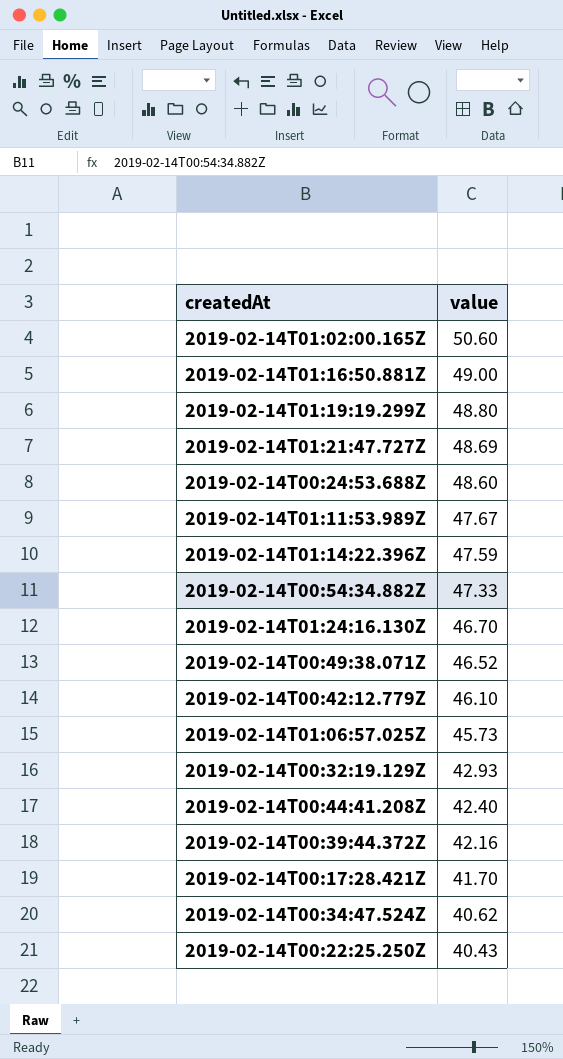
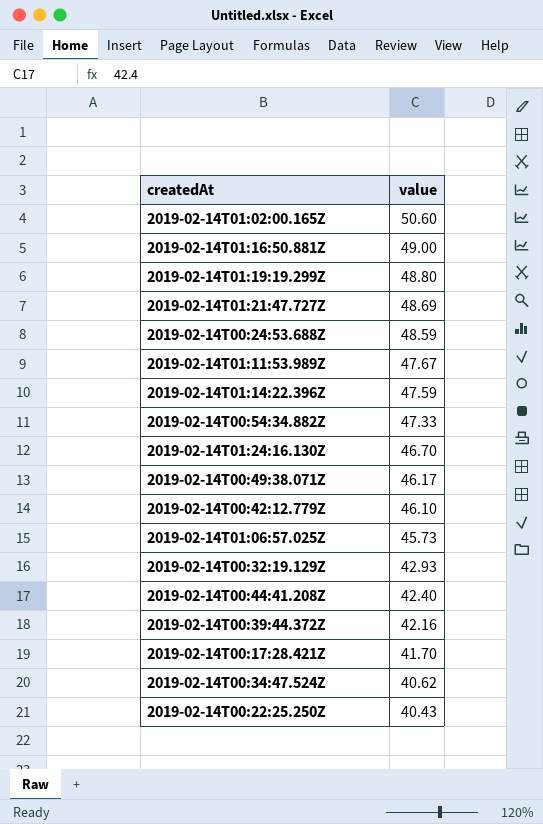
2019-02-14T00:24:53.688Z | value: 48.60 -> 48.59
2019-02-14T00:49:38.071Z | value: 46.52 -> 46.17

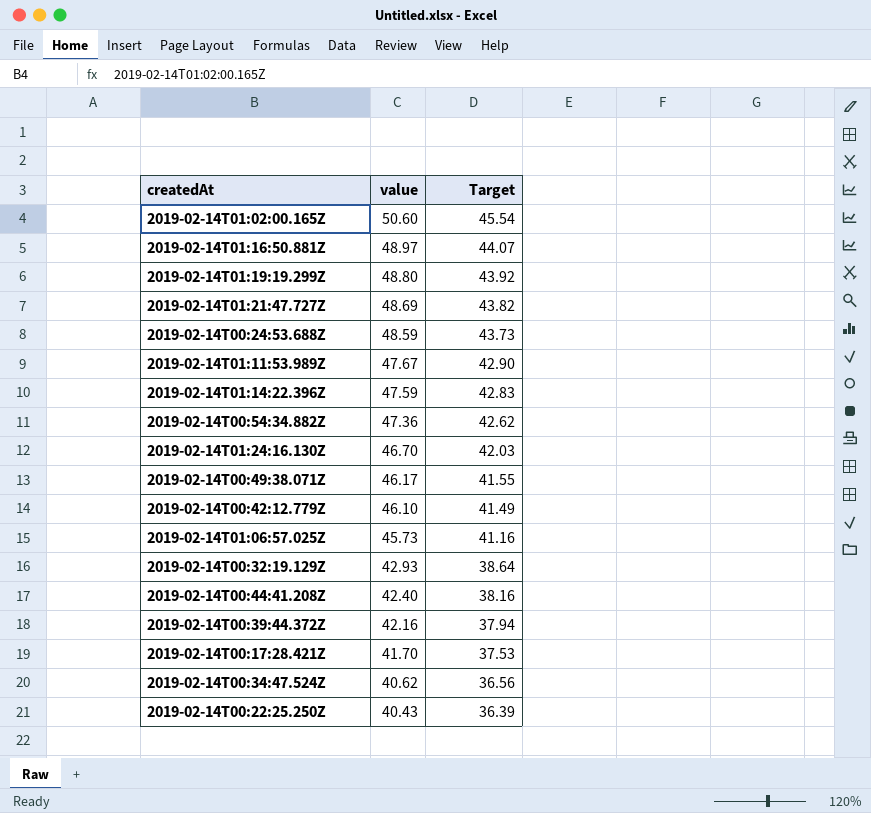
column Target | formula: none -> [value] * 0.9
2019-02-14T01:16:50.881Z | value: 49.00 -> 48.97
2019-02-14T00:54:34.882Z | value: 47.33 -> 47.36

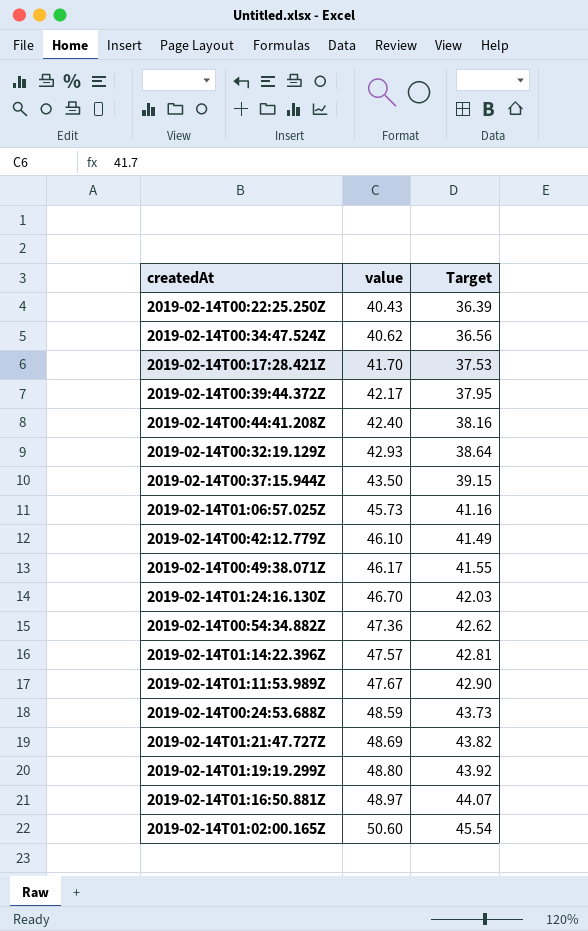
row order: value descending -> value ascending
2019-02-14T00:39:44.372Z | value: 42.16 -> 42.17
2019-02-14T00:39:44.372Z | Target: 37.94 -> 37.95
row 2019-02-14T00:37:15.944Z: none -> 43.50 | 39.15
2019-02-14T01:14:22.396Z | value: 47.59 -> 47.57
2019-02-14T01:14:22.396Z | Target: 42.83 -> 42.81

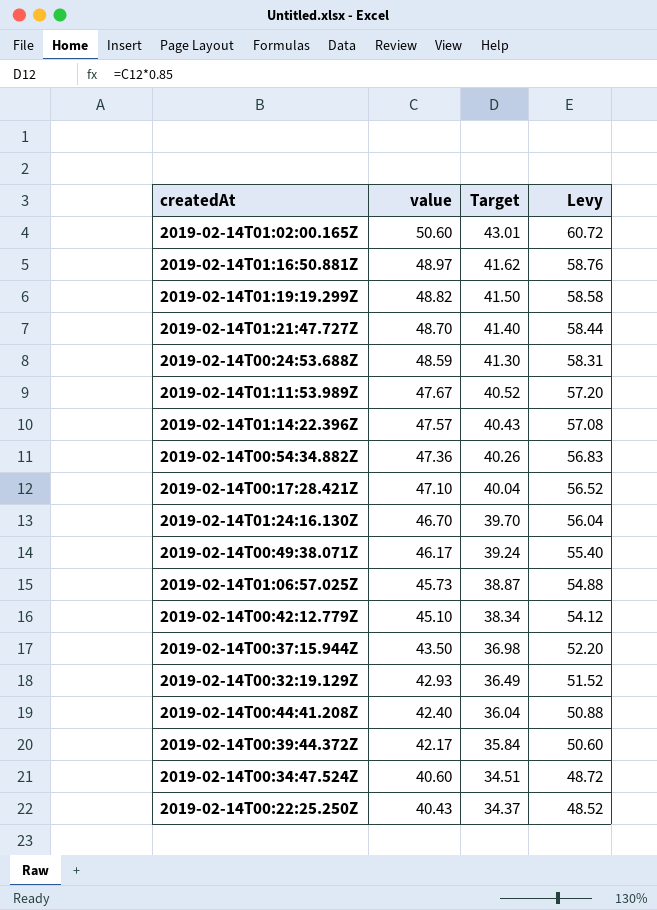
row order: value ascending -> value descending
column Target | formula: [value] * 0.9 -> [value] * 0.85
column Levy | formula: none -> [value] * 1.2
2019-02-14T01:19:19.299Z | value: 48.80 -> 48.82
2019-02-14T01:21:47.727Z | value: 48.69 -> 48.70
2019-02-14T00:17:28.421Z | value: 41.70 -> 47.10
2019-02-14T00:42:12.779Z | value: 46.10 -> 45.10
2019-02-14T00:34:47.524Z | value: 40.62 -> 40.60

